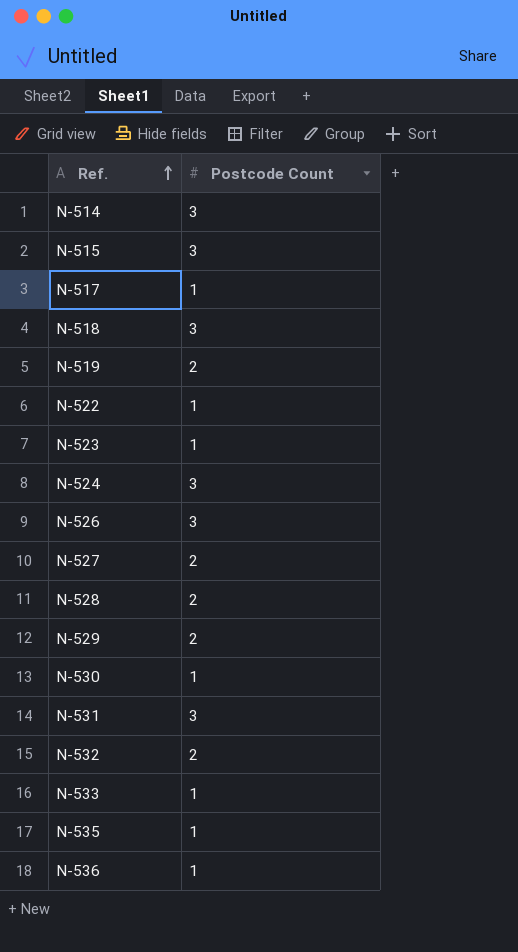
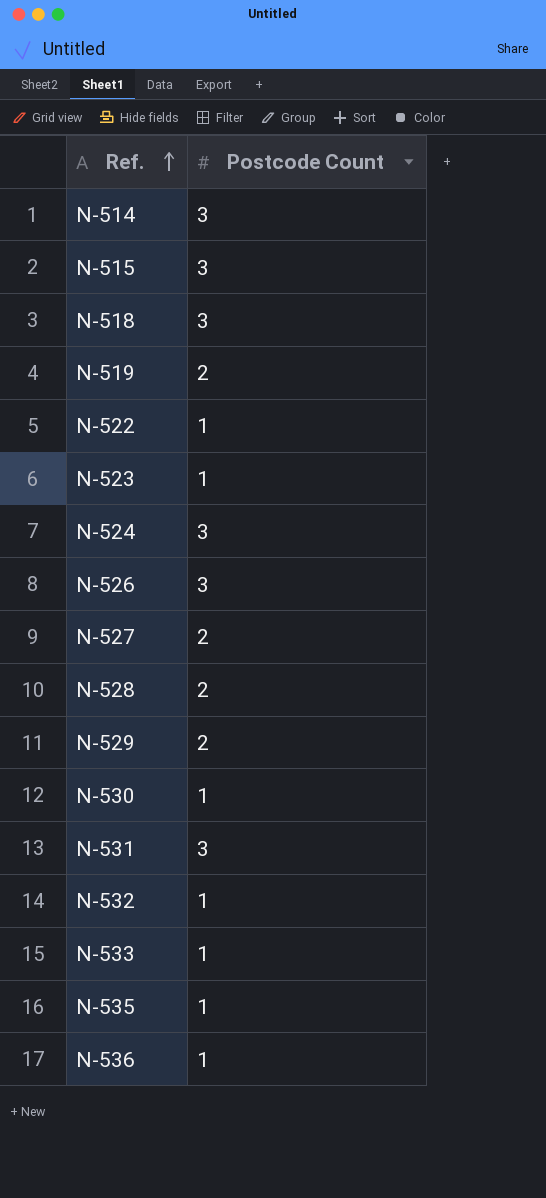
row N-517: 1 -> none
N-532 | Postcode Count: 2 -> 1

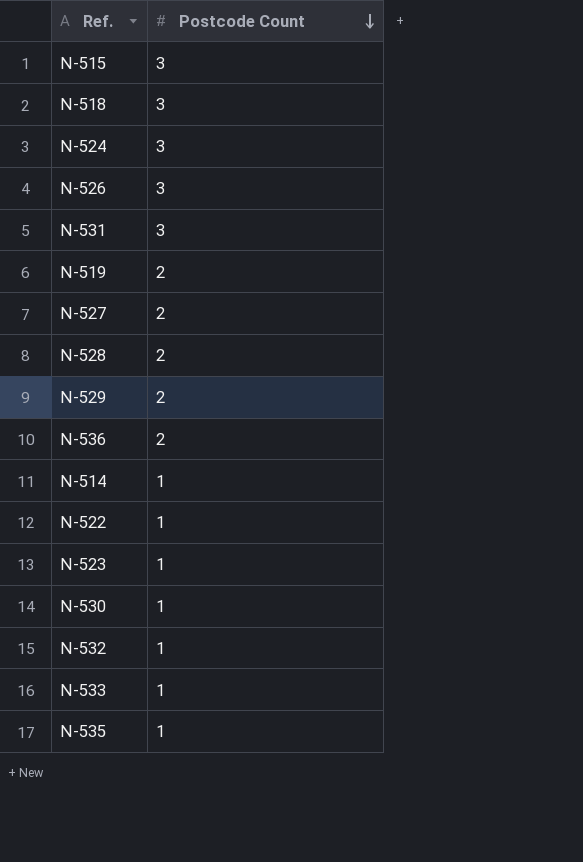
row order: Ref. ascending -> Postcode Count descending
N-536 | Postcode Count: 1 -> 2
N-514 | Postcode Count: 3 -> 1

